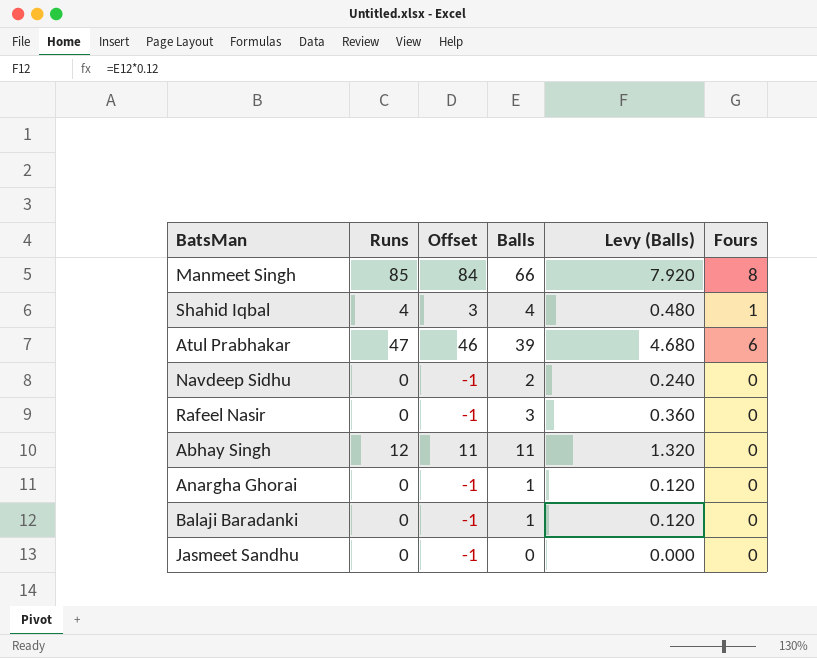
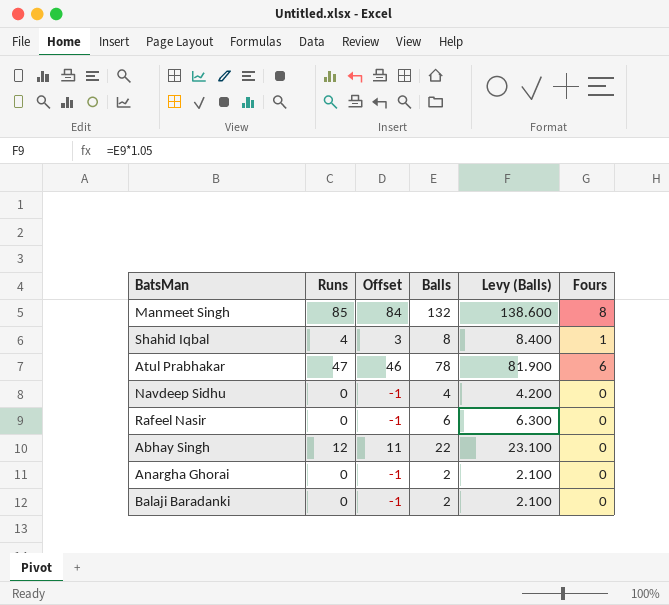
column Levy (Balls) | formula: [Balls] * 0.12 -> [Balls] * 1.05
row Jasmeet Sandhu: 0 | -1 | 0 | 0.000 | 0 -> none
Manmeet Singh | Balls: 66 -> 132
Shahid Iqbal | Balls: 4 -> 8
Atul Prabhakar | Balls: 39 -> 78
Navdeep Sidhu | Balls: 2 -> 4
Rafeel Nasir | Balls: 3 -> 6
Abhay Singh | Balls: 11 -> 22
Anargha Ghorai | Balls: 1 -> 2
Balaji Baradanki | Balls: 1 -> 2

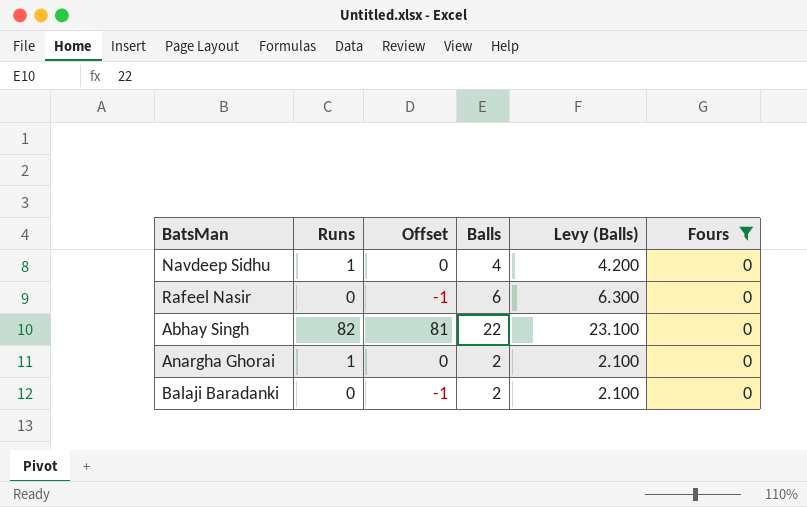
filter: none -> Fours = 0
Navdeep Sidhu | Runs: 0 -> 1
Navdeep Sidhu | Offset: -1 -> 0
Abhay Singh | Runs: 12 -> 82
Abhay Singh | Offset: 11 -> 81
Anargha Ghorai | Runs: 0 -> 1
Anargha Ghorai | Offset: -1 -> 0

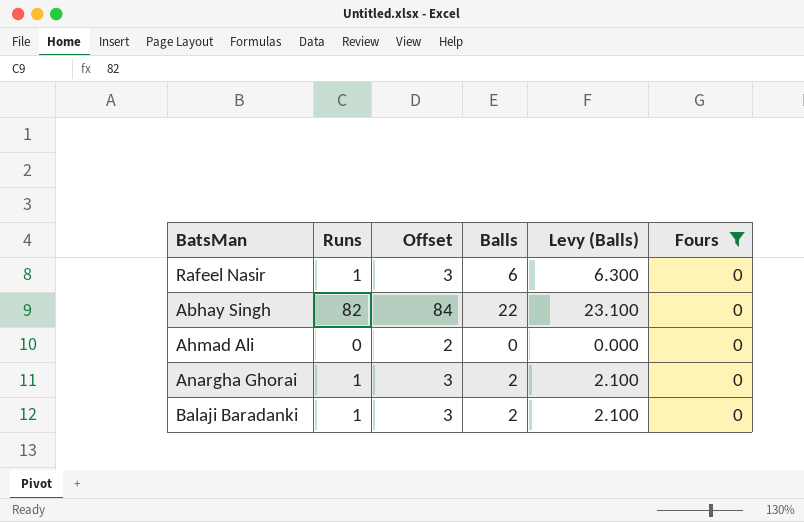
column Offset | formula: [Runs] - 1 -> [Runs] + 2
row Navdeep Sidhu: 1 | 0 | 4 | 4.200 | 0 -> none
Rafeel Nasir | Runs: 0 -> 1
row Ahmad Ali: none -> 0 | 2 | 0 | 0.000 | 0
Balaji Baradanki | Runs: 0 -> 1

